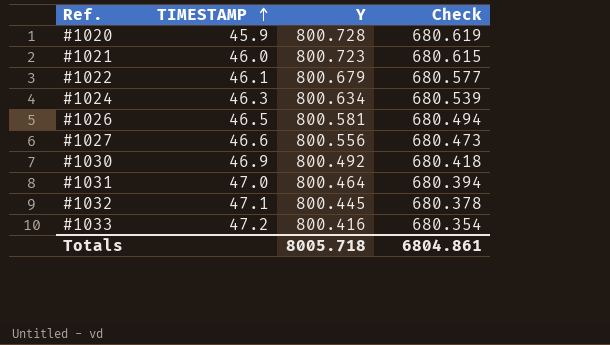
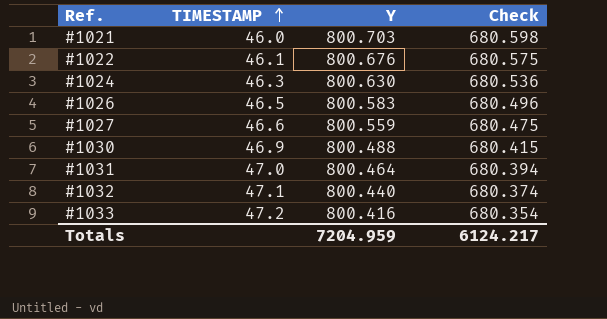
row #1020: 45.9 | 800.728 | 680.619 -> none
#1021 | Y: 800.723 -> 800.703
#1021 | Check: 680.615 -> 680.598
#1022 | Y: 800.679 -> 800.676
#1022 | Check: 680.577 -> 680.575
#1024 | Y: 800.634 -> 800.630
#1024 | Check: 680.539 -> 680.536
#1026 | Y: 800.581 -> 800.583
#1026 | Check: 680.494 -> 680.496
#1027 | Y: 800.556 -> 800.559
#1027 | Check: 680.473 -> 680.475
#1030 | Y: 800.492 -> 800.488
#1030 | Check: 680.418 -> 680.415
#1032 | Y: 800.445 -> 800.440
#1032 | Check: 680.378 -> 680.374
Totals | Y: 8005.718 -> 7204.959
Totals | Check: 6804.861 -> 6124.217

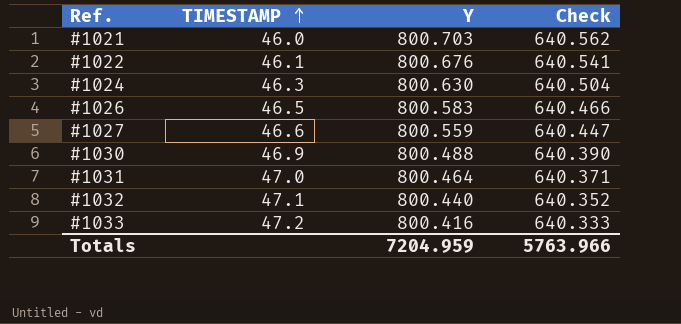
column Check | formula: [Y] * 0.85 -> [Y] * 0.8
Totals | Check: 6124.217 -> 5763.966

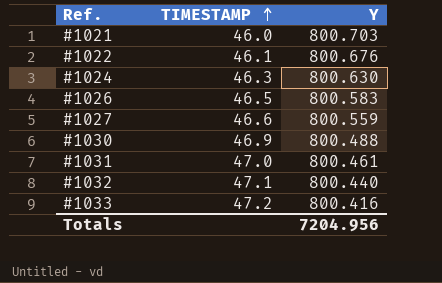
column Check | formula: [Y] * 0.8 -> none
#1031 | Y: 800.464 -> 800.461
Totals | Y: 7204.959 -> 7204.956

